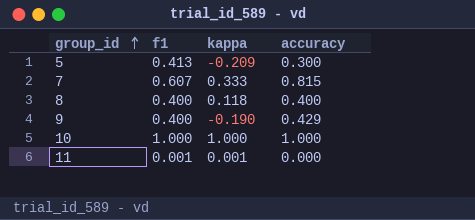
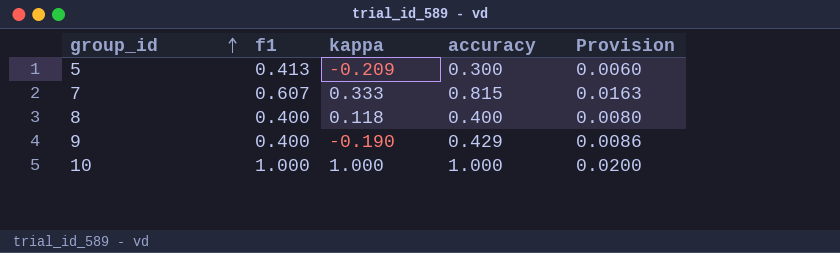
column Provision | formula: none -> [accuracy] * 0.02
row 11: 0.001 | 0.001 | 0.000 -> none

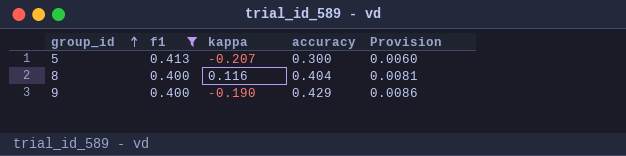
filter: none -> f1 <= 0.413
5 | kappa: -0.209 -> -0.207
8 | kappa: 0.118 -> 0.116
8 | accuracy: 0.400 -> 0.404
8 | Provision: 0.0080 -> 0.0081

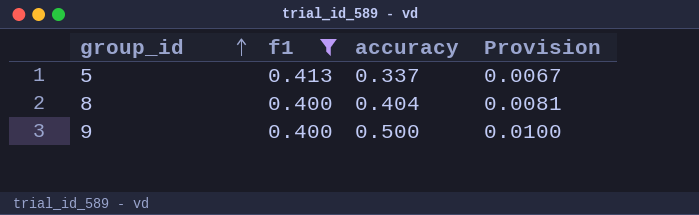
column kappa | position: 3 -> none
5 | accuracy: 0.300 -> 0.337
5 | Provision: 0.0060 -> 0.0067
9 | accuracy: 0.429 -> 0.500
9 | Provision: 0.0086 -> 0.0100

